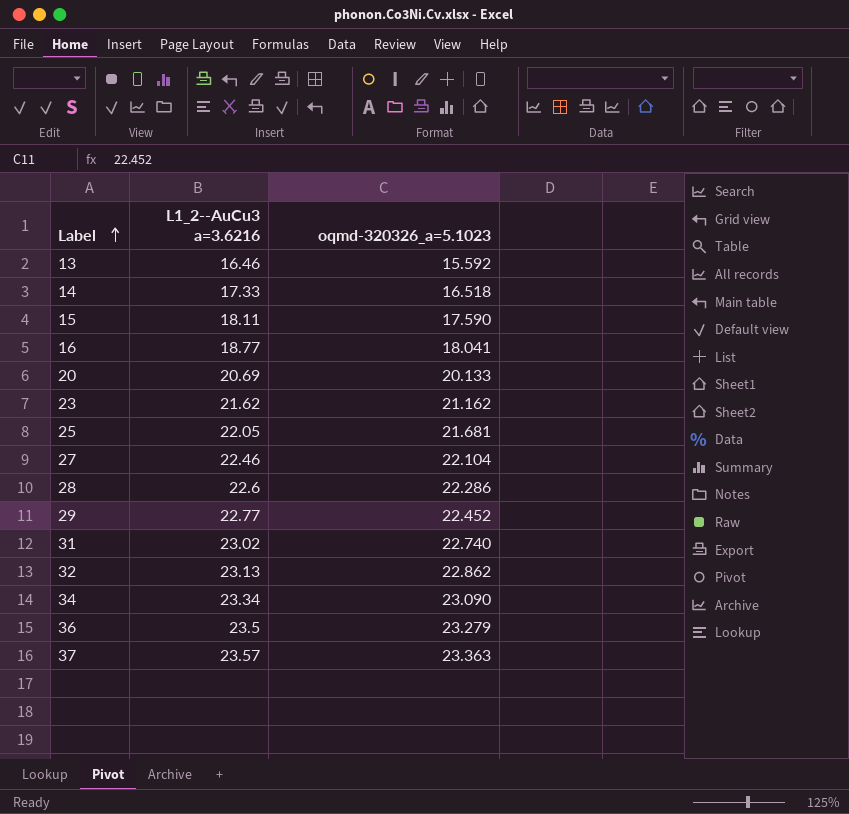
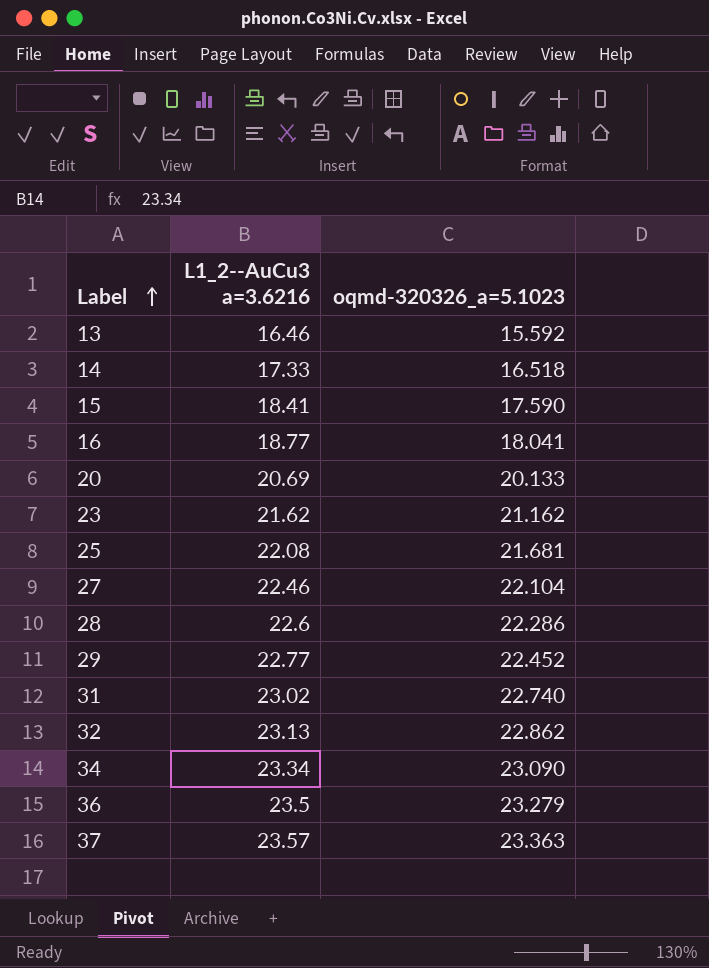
15 | L1_2--AuCu3 a=3.6216: 18.11 -> 18.41
25 | L1_2--AuCu3 a=3.6216: 22.05 -> 22.08

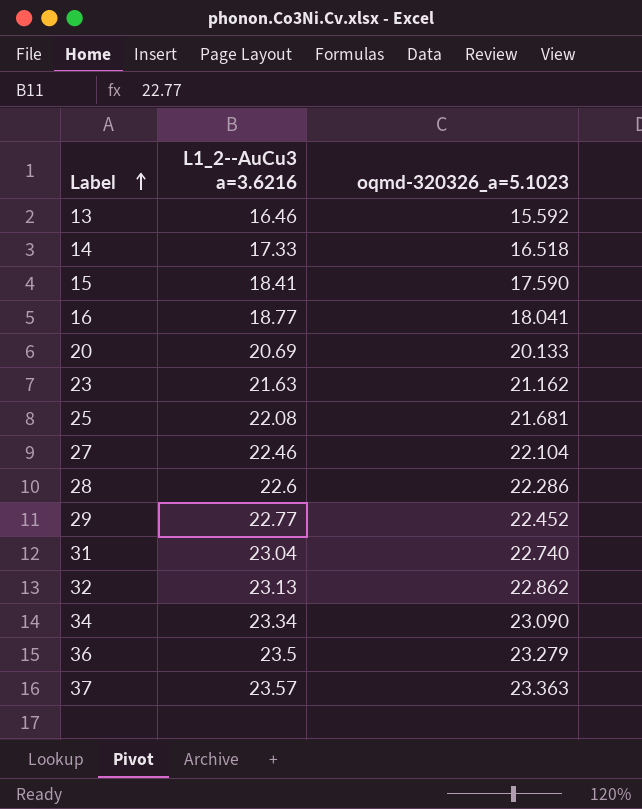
23 | L1_2--AuCu3 a=3.6216: 21.62 -> 21.63
31 | L1_2--AuCu3 a=3.6216: 23.02 -> 23.04

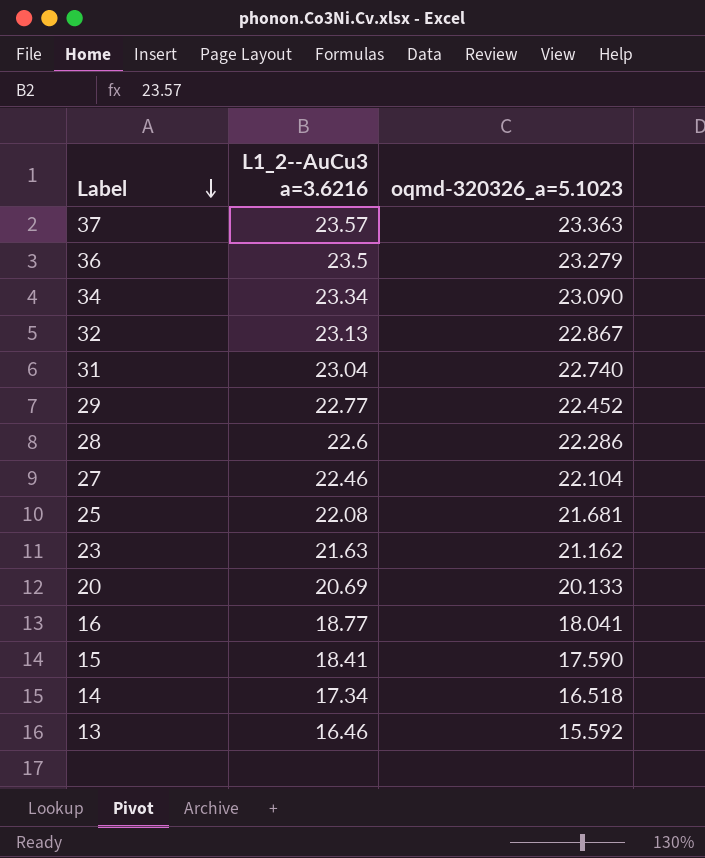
row order: Label ascending -> Label descending
32 | oqmd-320326_a=5.1023: 22.862 -> 22.867
14 | L1_2--AuCu3 a=3.6216: 17.33 -> 17.34

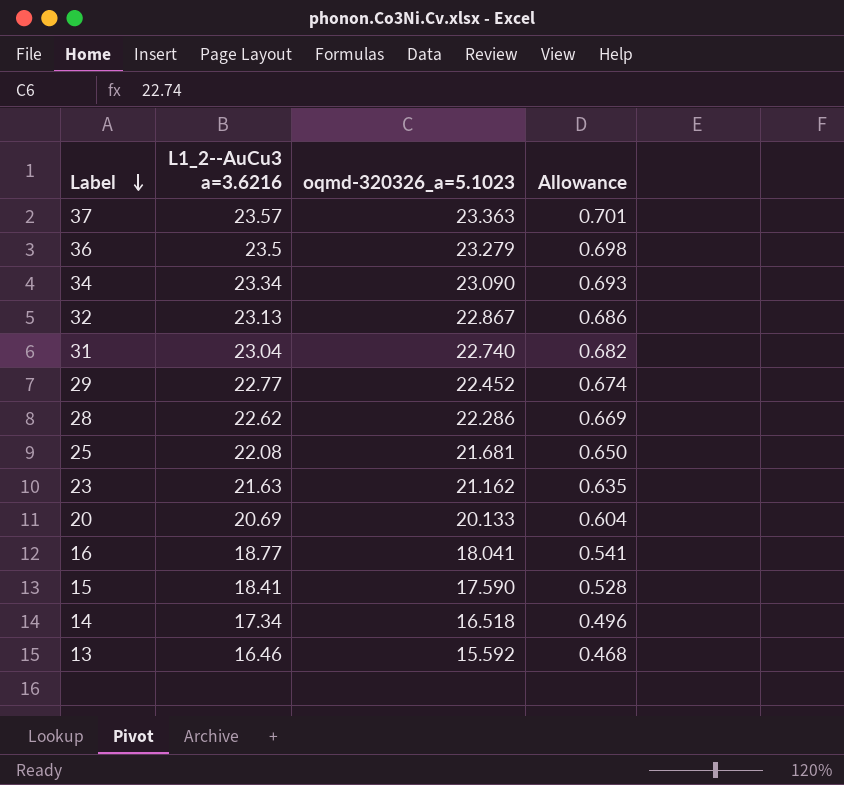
column Allowance | formula: none -> [oqmd-320326_a=5.1023] * 0.03
row 27: 22.46 | 22.104 -> none
28 | L1_2--AuCu3 a=3.6216: 22.6 -> 22.62

